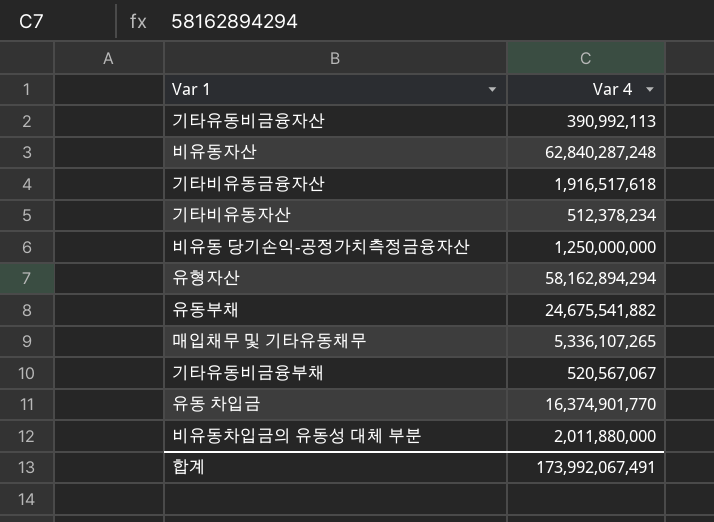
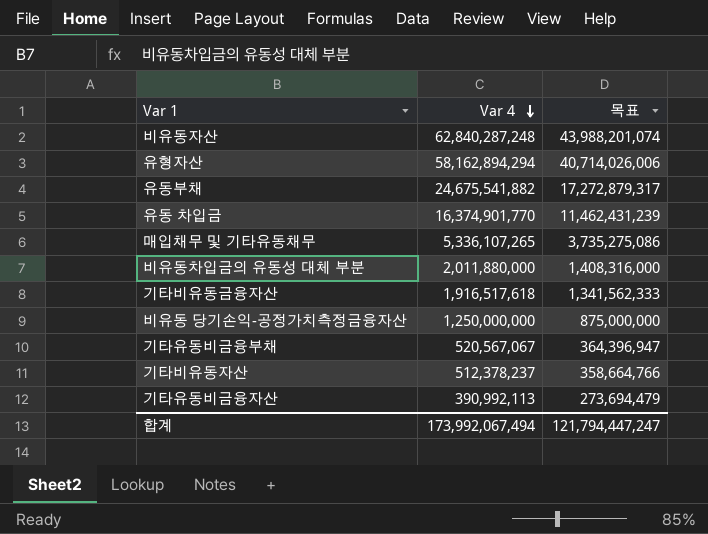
row order: none -> Var 4 descending
column 목표 | formula: none -> [Var 4] * 0.7
기타비유동자산 | Var 4: 512,378,234 -> 512,378,237
합계 | Var 4: 173,992,067,491 -> 173,992,067,494

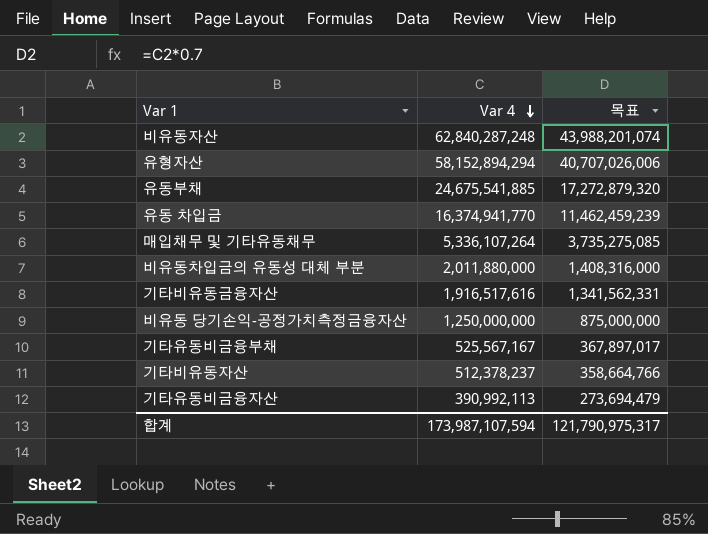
유형자산 | Var 4: 58,162,894,294 -> 58,152,894,294
유형자산 | 목표: 40,714,026,006 -> 40,707,026,006
유동부채 | Var 4: 24,675,541,882 -> 24,675,541,885
유동부채 | 목표: 17,272,879,317 -> 17,272,879,320
유동 차입금 | Var 4: 16,374,901,770 -> 16,374,941,770
유동 차입금 | 목표: 11,462,431,239 -> 11,462,459,239
매입채무 및 기타유동채무 | Var 4: 5,336,107,265 -> 5,336,107,264
매입채무 및 기타유동채무 | 목표: 3,735,275,086 -> 3,735,275,085
기타비유동금융자산 | Var 4: 1,916,517,618 -> 1,916,517,616
기타비유동금융자산 | 목표: 1,341,562,333 -> 1,341,562,331
기타유동비금융부채 | Var 4: 520,567,067 -> 525,567,167
기타유동비금융부채 | 목표: 364,396,947 -> 367,897,017
합계 | Var 4: 173,992,067,494 -> 173,987,107,594
합계 | 목표: 121,794,447,247 -> 121,790,975,317

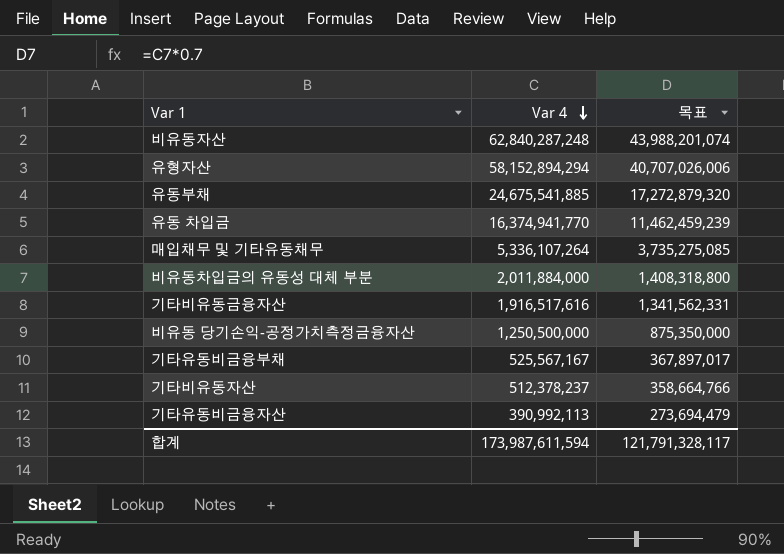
비유동차입금의 유동성 대체 부분 | Var 4: 2,011,880,000 -> 2,011,884,000
비유동차입금의 유동성 대체 부분 | 목표: 1,408,316,000 -> 1,408,318,800
비유동 당기손익-공정가치측정금융자산 | Var 4: 1,250,000,000 -> 1,250,500,000
비유동 당기손익-공정가치측정금융자산 | 목표: 875,000,000 -> 875,350,000
합계 | Var 4: 173,987,107,594 -> 173,987,611,594
합계 | 목표: 121,790,975,317 -> 121,791,328,117

